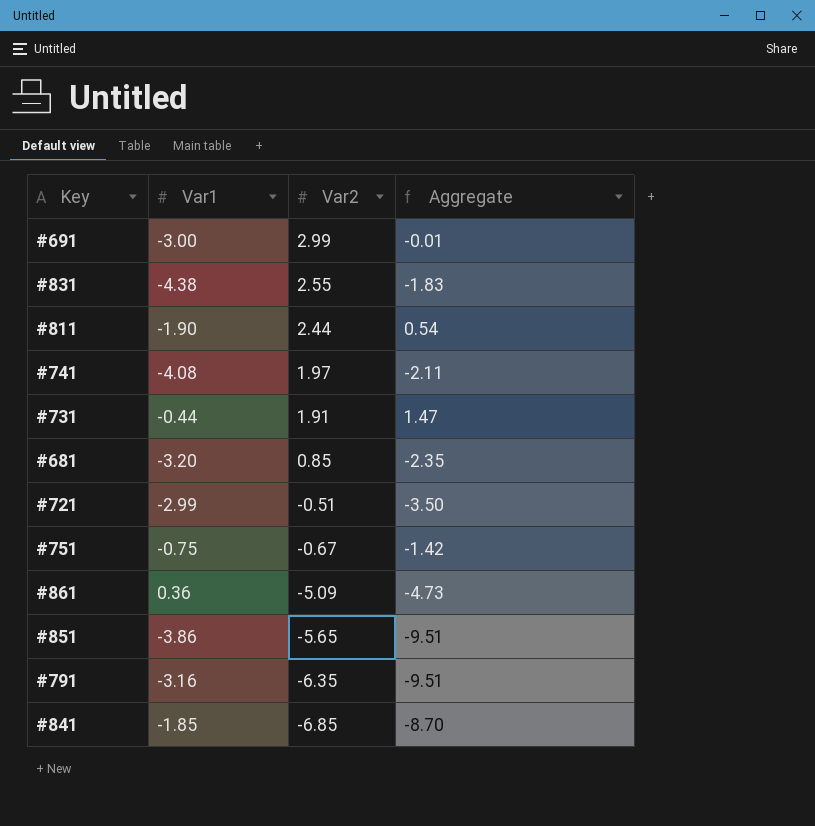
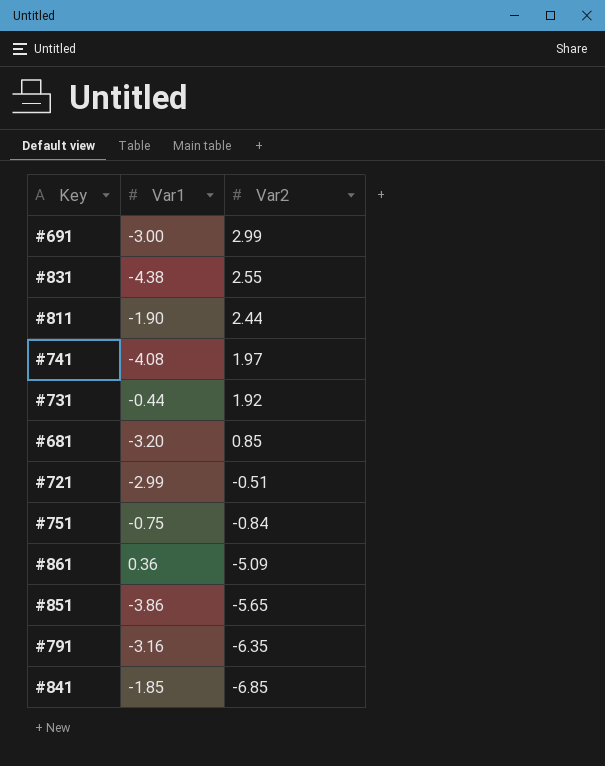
column Aggregate | formula: [Var1] + [Var2] -> none
#731 | Var2: 1.91 -> 1.92
#751 | Var2: -0.67 -> -0.84

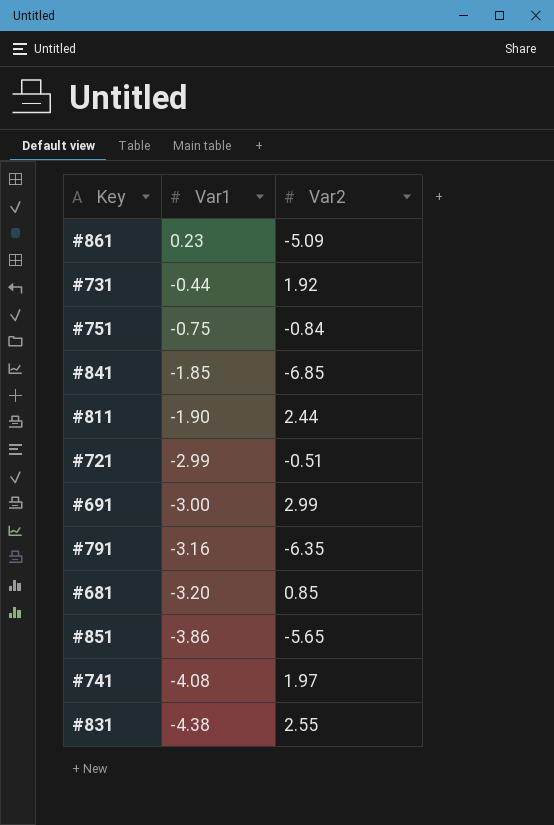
row order: Var2 descending -> Var1 descending
#861 | Var1: 0.36 -> 0.23

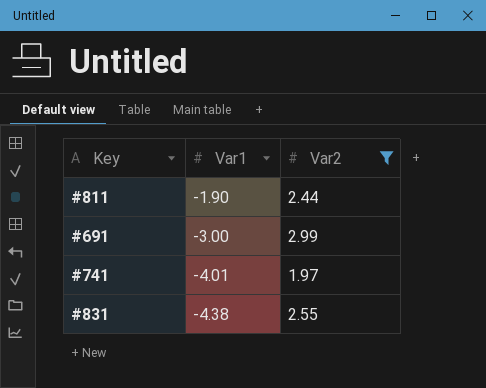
filter: none -> Var2 >= 1.97
#741 | Var1: -4.08 -> -4.01

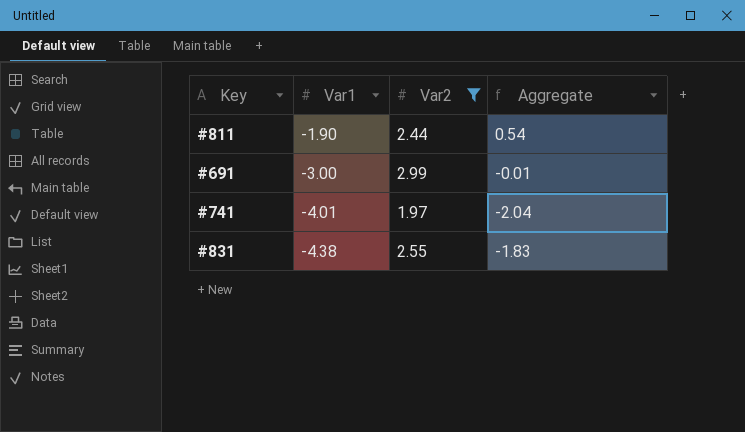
column Aggregate | formula: none -> [Var1] + [Var2]

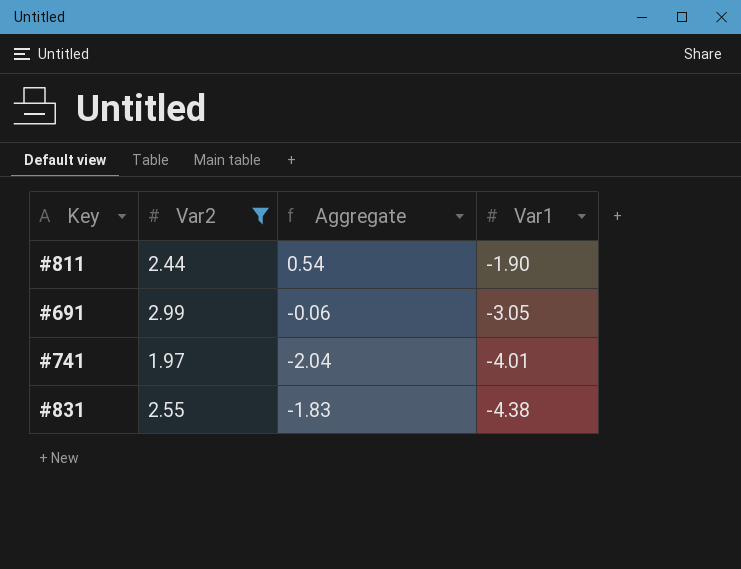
column Var1 | position: 2 -> 4
#691 | Aggregate: -0.01 -> -0.06
#691 | Var1: -3.00 -> -3.05

